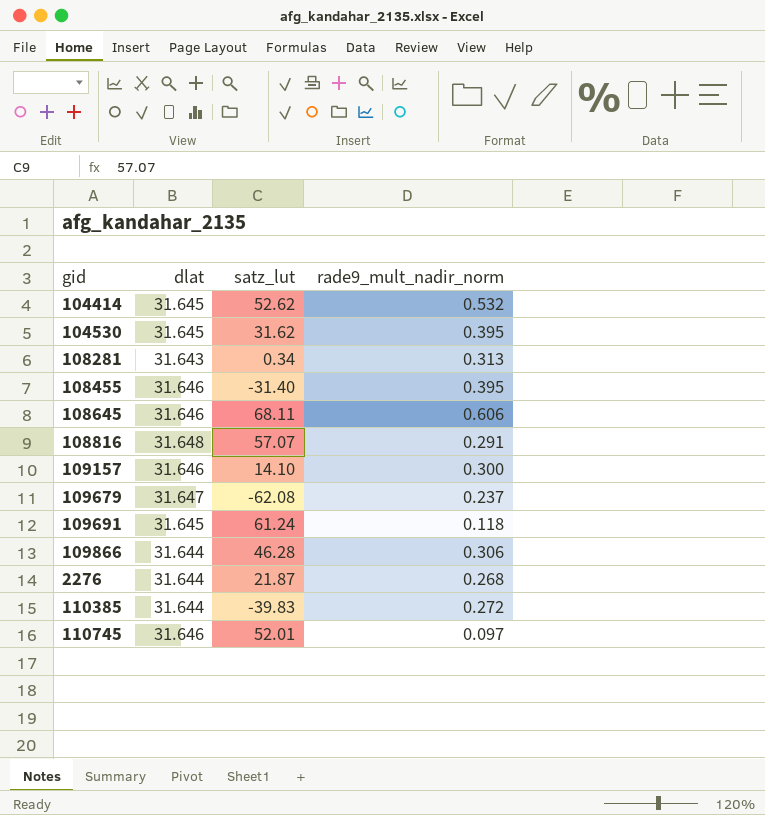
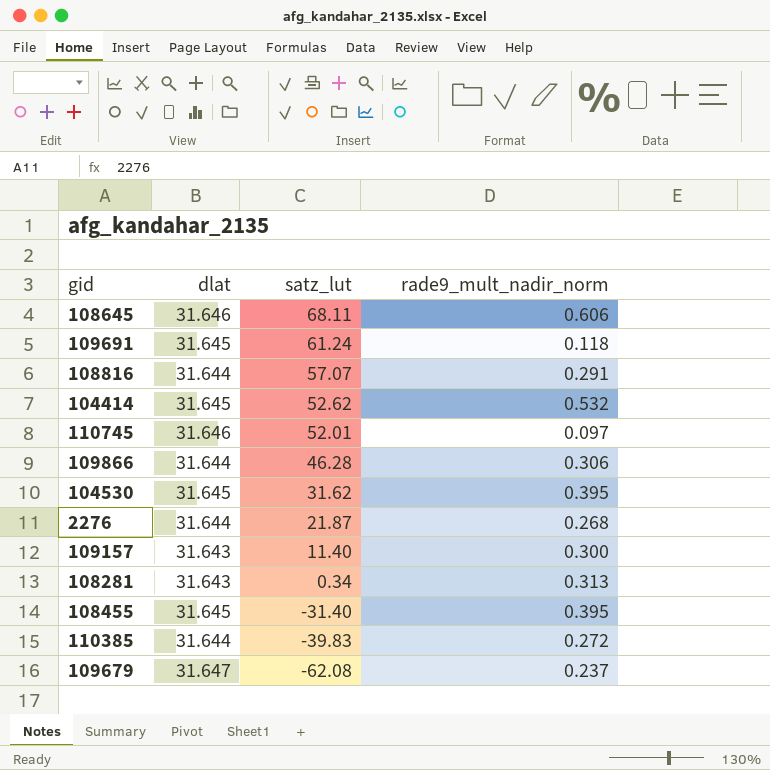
row order: none -> satz_lut descending
108816 | dlat: 31.648 -> 31.644
109157 | dlat: 31.646 -> 31.643
109157 | satz_lut: 14.10 -> 11.40
108455 | dlat: 31.646 -> 31.645

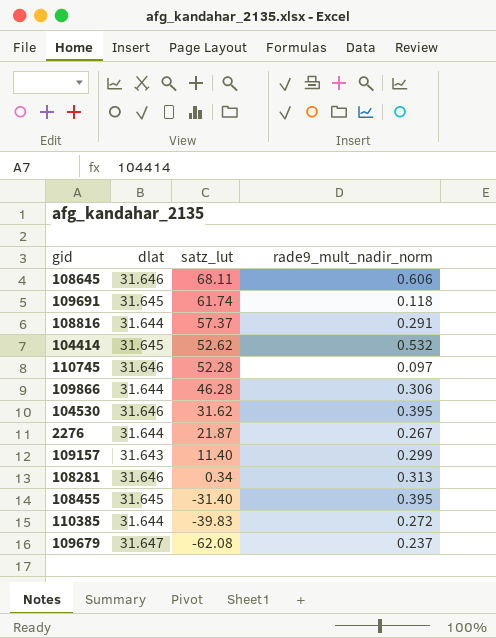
109691 | satz_lut: 61.24 -> 61.74
108816 | satz_lut: 57.07 -> 57.37
110745 | satz_lut: 52.01 -> 52.28
104530 | dlat: 31.645 -> 31.646
2276 | rade9_mult_nadir_norm: 0.268 -> 0.267
109157 | rade9_mult_nadir_norm: 0.300 -> 0.299
108281 | dlat: 31.643 -> 31.646

